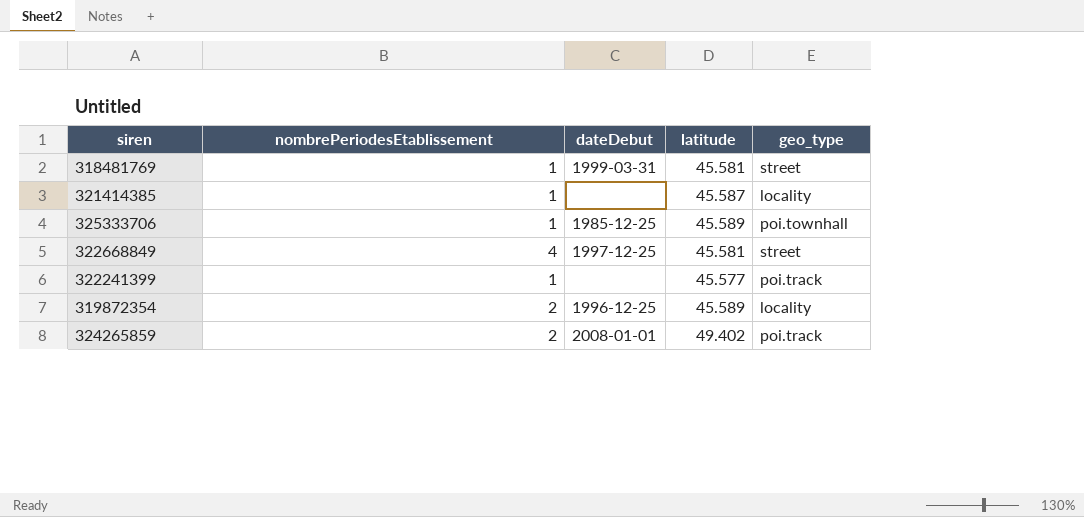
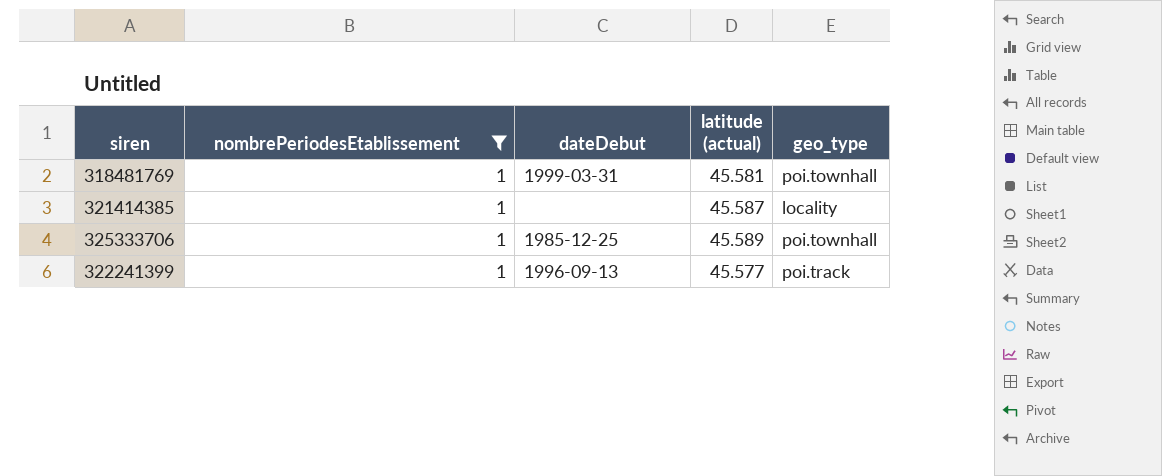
filter: none -> nombrePeriodesEtablissement = 1
column name: latitude -> latitude (actual)
318481769 | geo_type: street -> poi.townhall
322241399 | dateDebut: none -> 1996-09-13

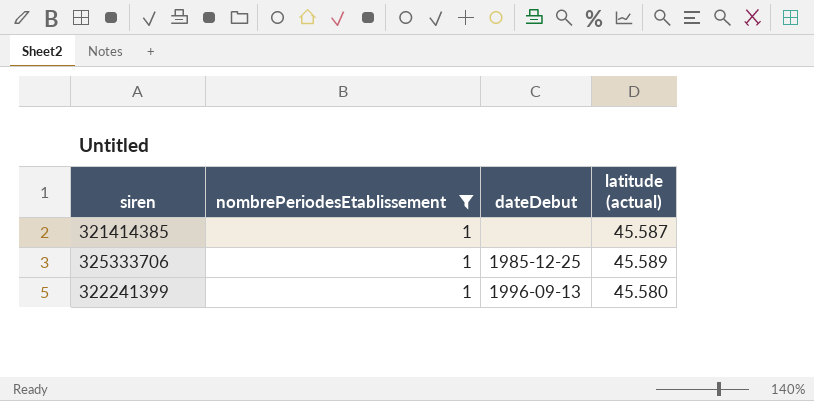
column geo_type | position: 5 -> none
row 318481769: 1 | 1999-03-31 | 45.581 | poi.townhall -> none
322241399 | latitude (actual): 45.577 -> 45.580

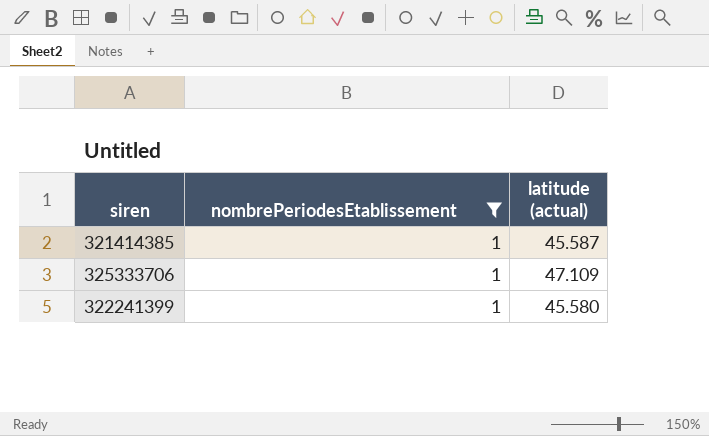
column dateDebut | position: 3 -> none
325333706 | latitude (actual): 45.589 -> 47.109

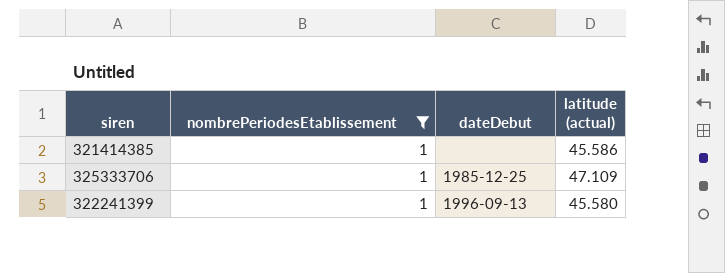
column dateDebut | position: none -> 3
321414385 | latitude (actual): 45.587 -> 45.586

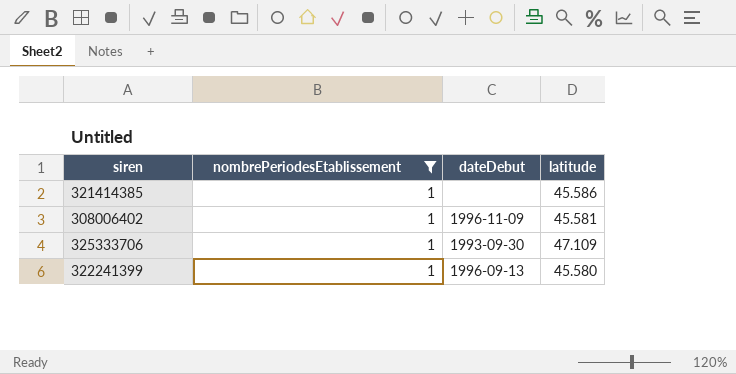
column name: latitude (actual) -> latitude
row 308006402: none -> 1 | 1996-11-09 | 45.581
325333706 | dateDebut: 1985-12-25 -> 1993-09-30

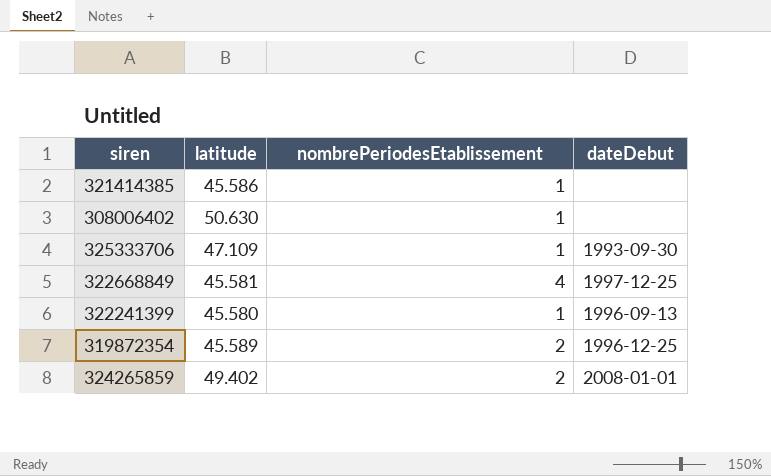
filter: nombrePeriodesEtablissement = 1 -> none
column latitude | position: 4 -> 2
308006402 | latitude: 45.581 -> 50.630
308006402 | dateDebut: 1996-11-09 -> none

